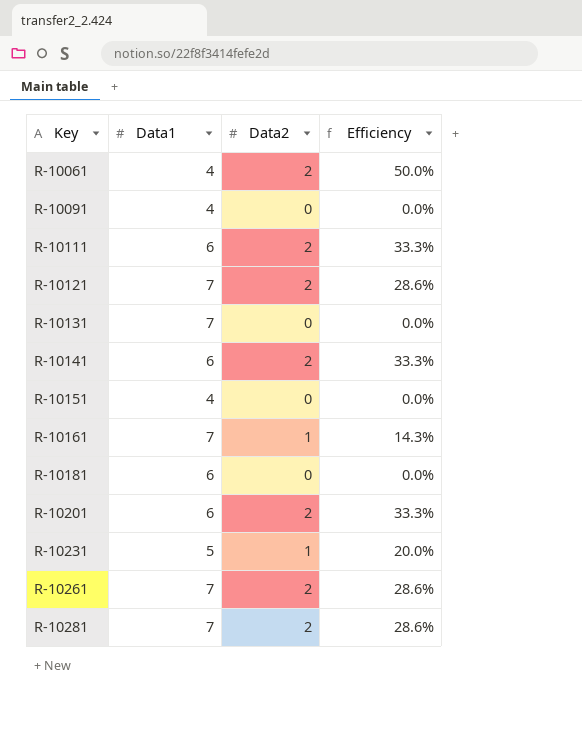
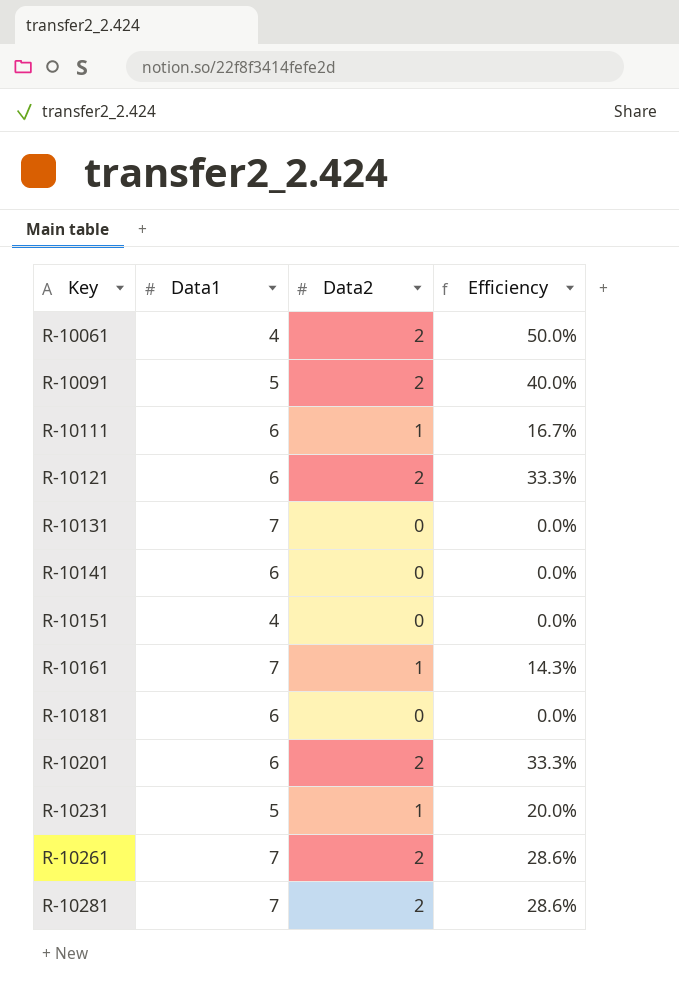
R-10091 | Data1: 4 -> 5
R-10091 | Data2: 0 -> 2
R-10091 | Efficiency: 0.0% -> 40.0%
R-10111 | Data2: 2 -> 1
R-10111 | Efficiency: 33.3% -> 16.7%
R-10121 | Data1: 7 -> 6
R-10121 | Efficiency: 28.6% -> 33.3%
R-10141 | Data2: 2 -> 0
R-10141 | Efficiency: 33.3% -> 0.0%

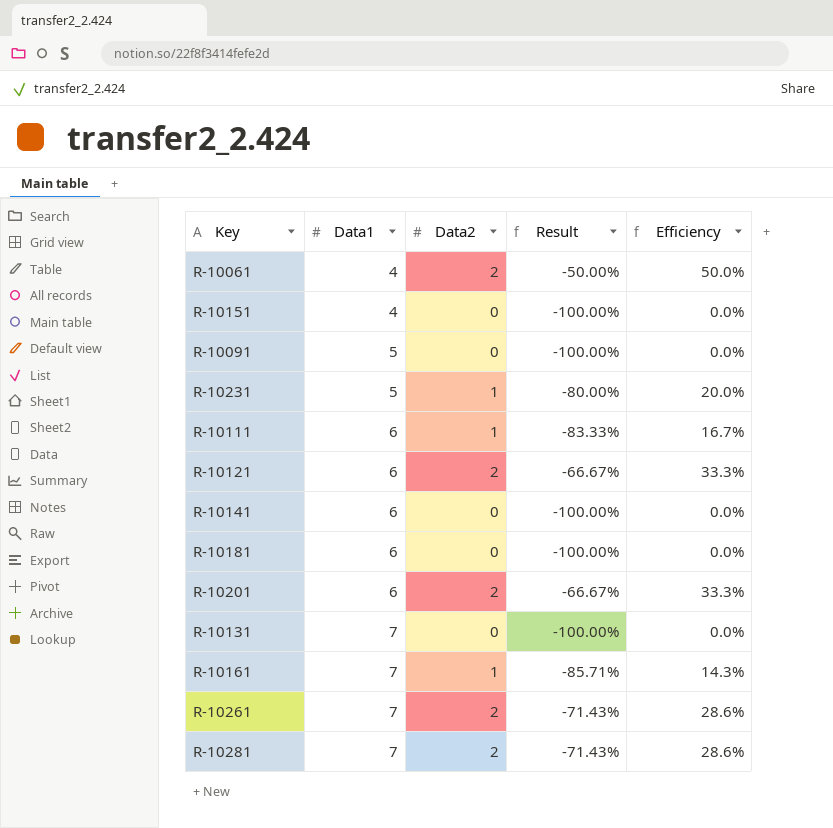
row order: Key ascending -> Data1 ascending
column Result | formula: none -> ([Data2] - [Data1]) / [Data1]
R-10091 | Data2: 2 -> 0
R-10091 | Efficiency: 40.0% -> 0.0%

